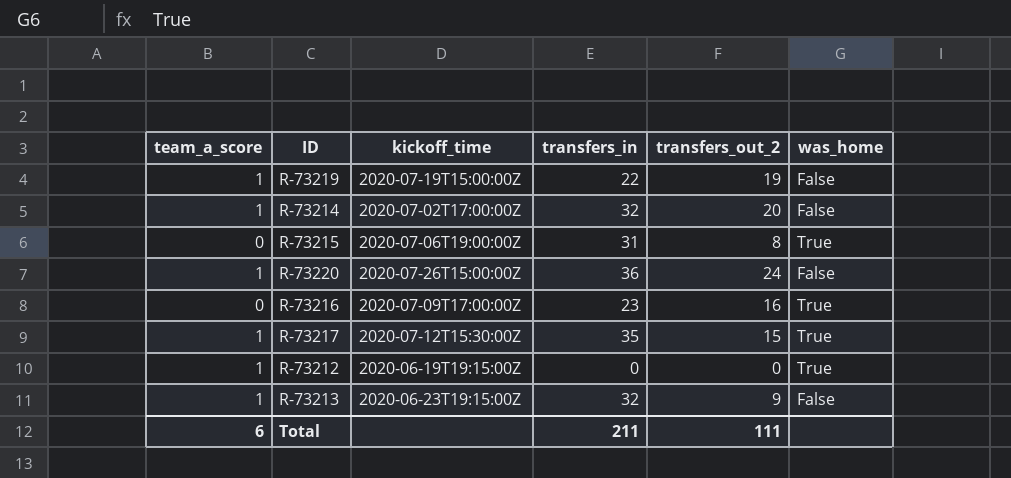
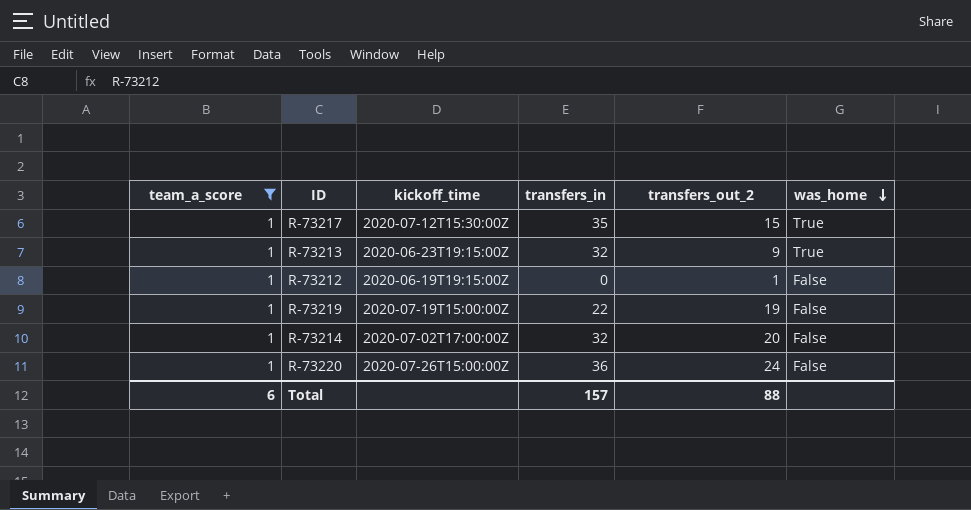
filter: none -> team_a_score = 1
row order: none -> was_home descending
R-73213 | was_home: False -> True
R-73212 | transfers_out_2: 0 -> 1
R-73212 | was_home: True -> False
Total | transfers_in: 211 -> 157
Total | transfers_out_2: 111 -> 88

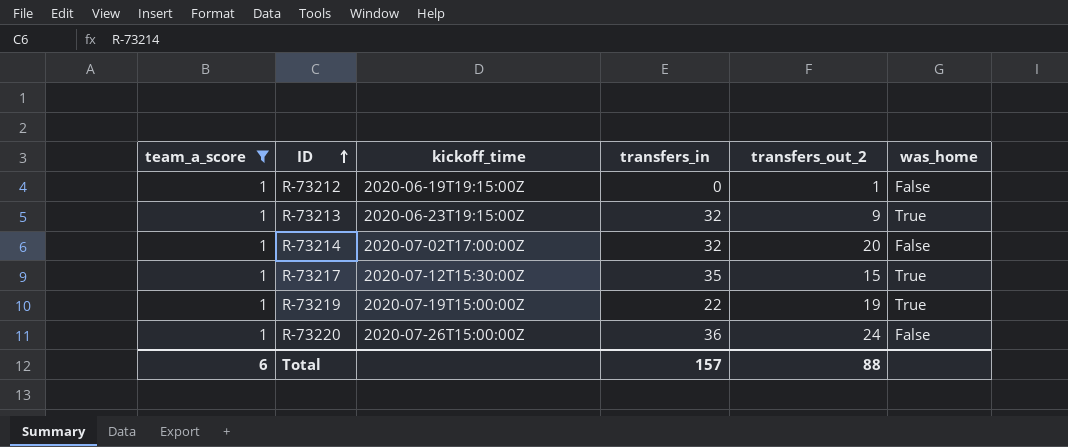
row order: was_home descending -> ID ascending
R-73219 | was_home: False -> True

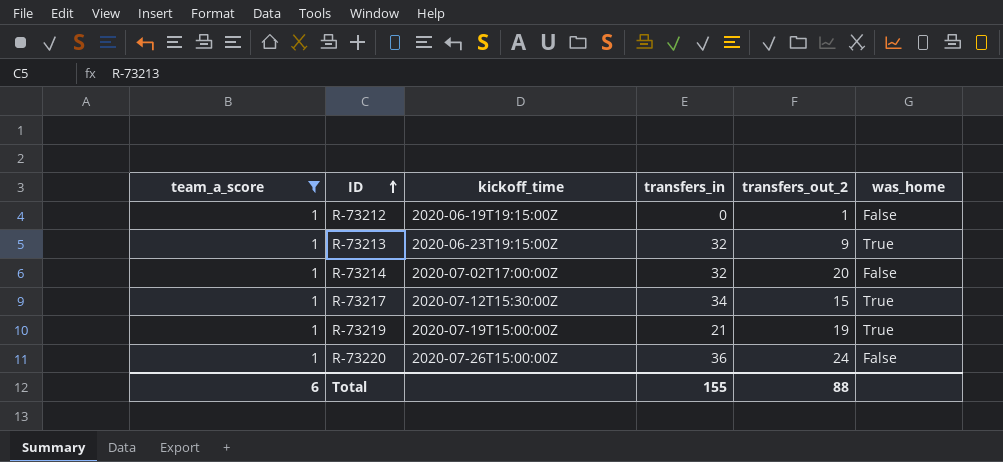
R-73217 | transfers_in: 35 -> 34
R-73219 | transfers_in: 22 -> 21
Total | transfers_in: 157 -> 155

